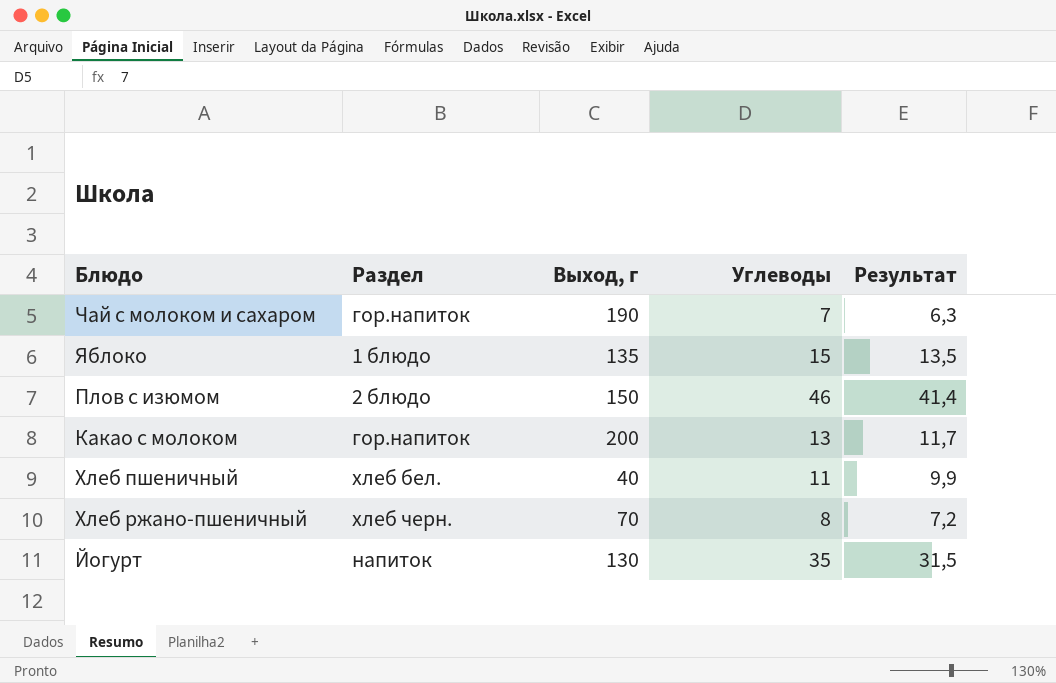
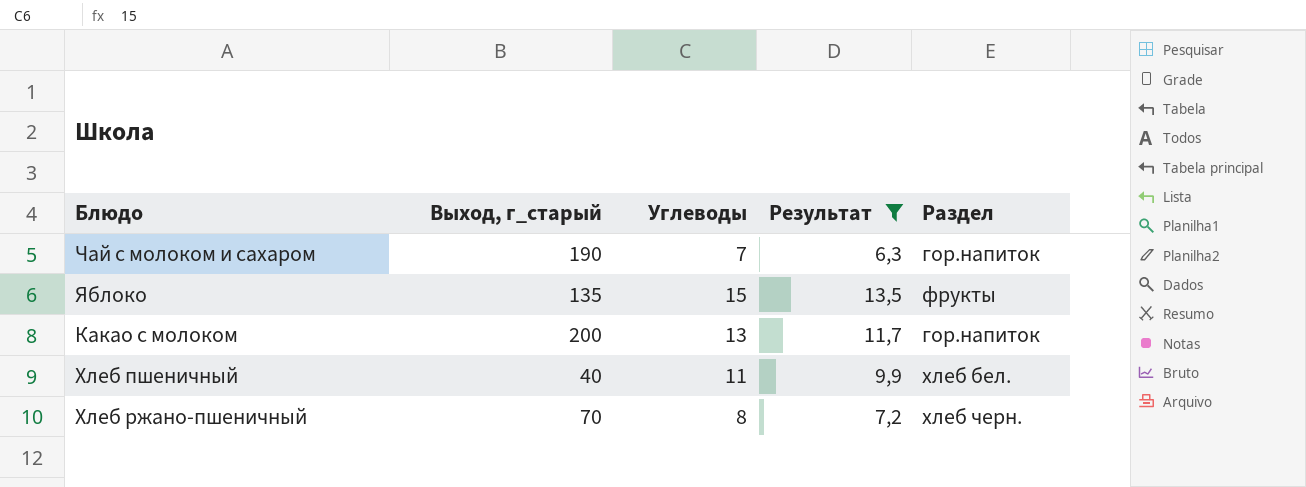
filter: none -> Результат <= 13,5
column name: Выход, г -> Выход, г_старый
column Раздел | position: 2 -> 5
Яблоко | Раздел: 1 блюдо -> фрукты

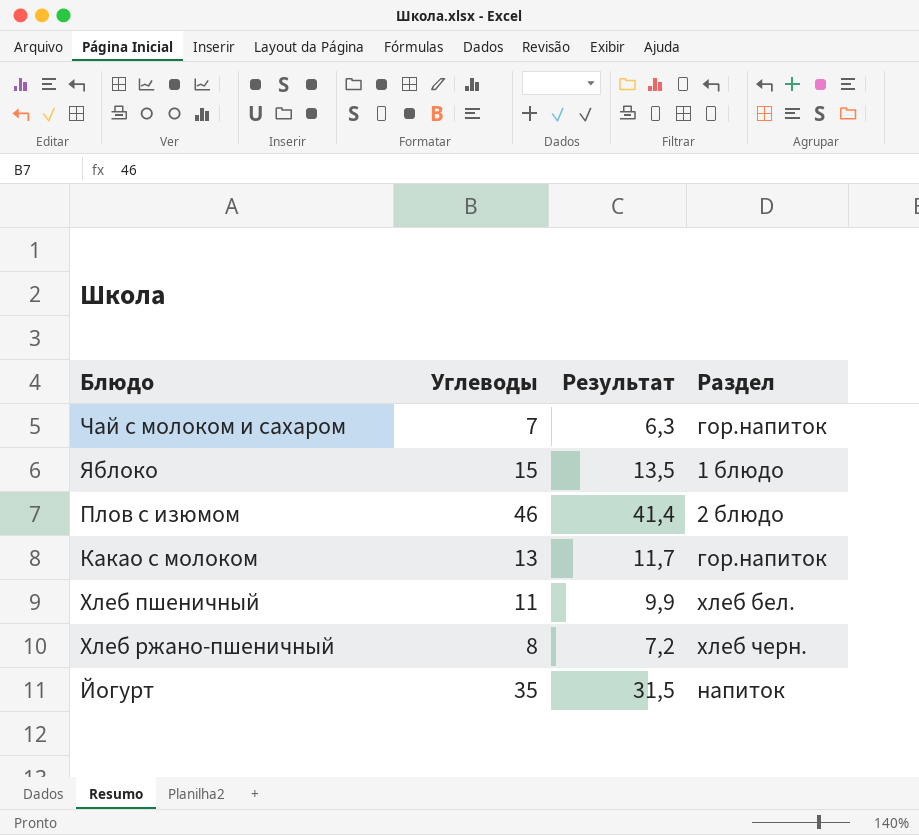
filter: Результат <= 13,5 -> none
column Выход, г_старый | position: 2 -> none
Яблоко | Раздел: фрукты -> 1 блюдо

